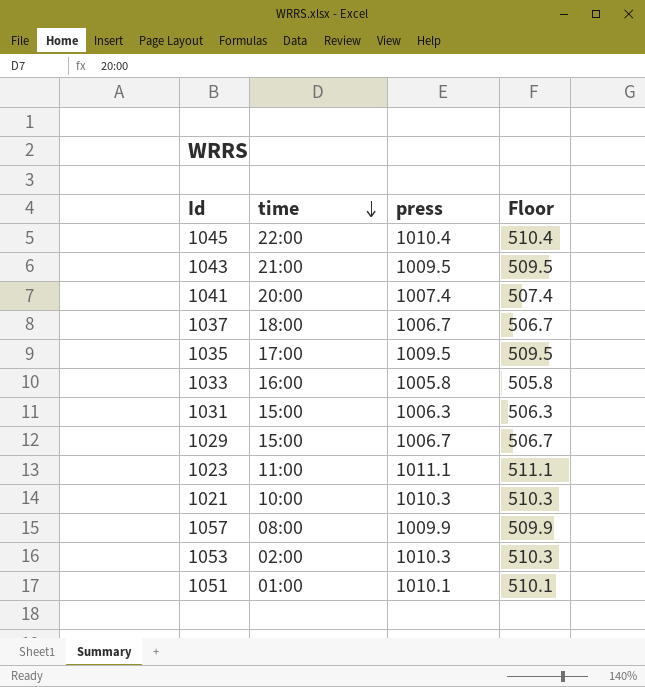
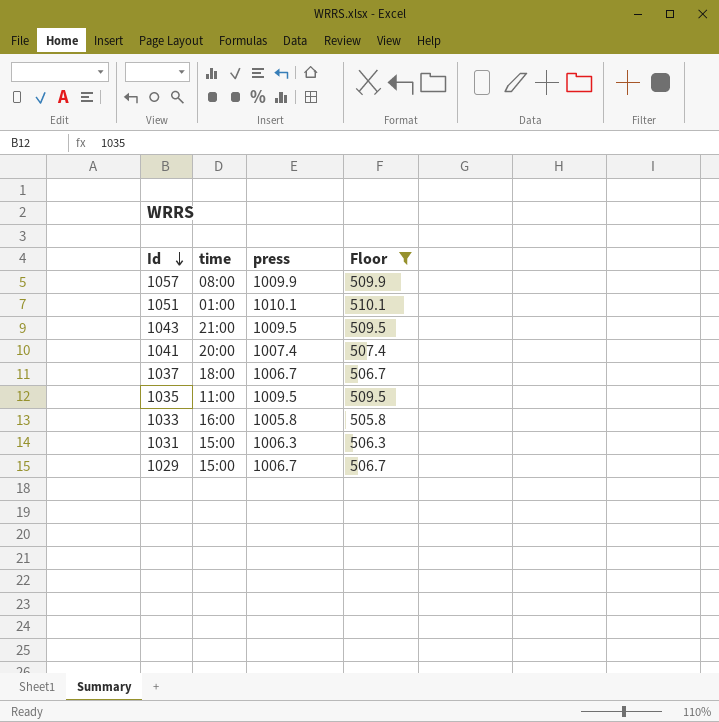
filter: none -> Floor <= 510.1
row order: time descending -> Id descending
1035 | time: 17:00 -> 11:00

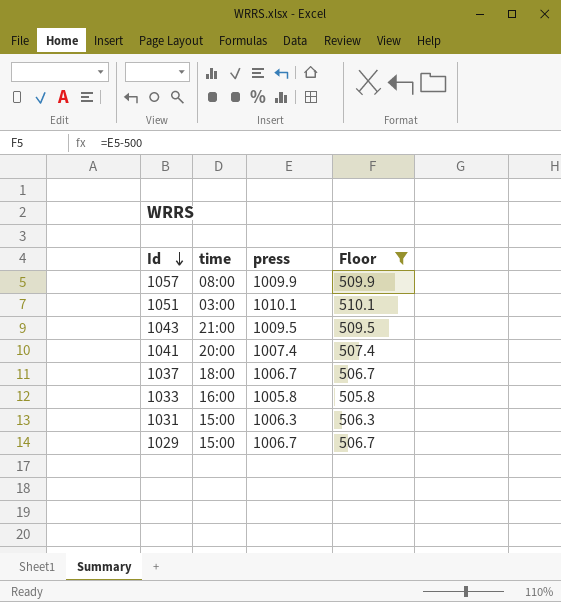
row 1035: 11:00 | 1009.5 | 509.5 -> none
1051 | time: 01:00 -> 03:00

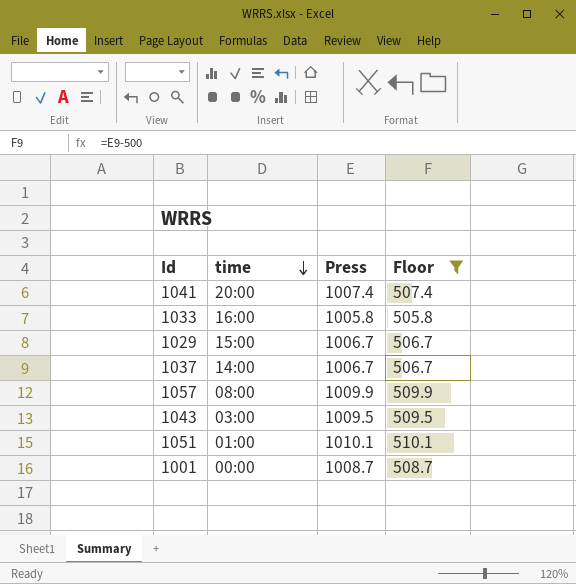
row order: Id descending -> time descending
column name: press -> Press
row 1031: 15:00 | 1006.3 | 506.3 -> none
1037 | time: 18:00 -> 14:00
1043 | time: 21:00 -> 03:00
1051 | time: 03:00 -> 01:00
row 1001: none -> 00:00 | 1008.7 | 508.7

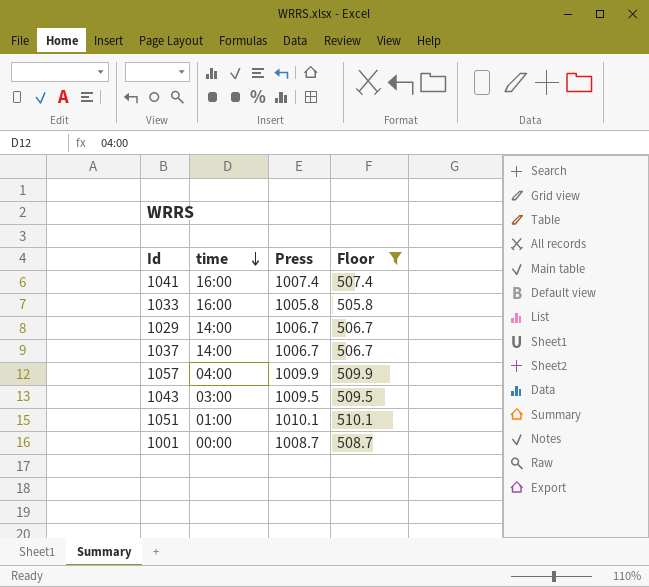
1041 | time: 20:00 -> 16:00
1029 | time: 15:00 -> 14:00
1057 | time: 08:00 -> 04:00

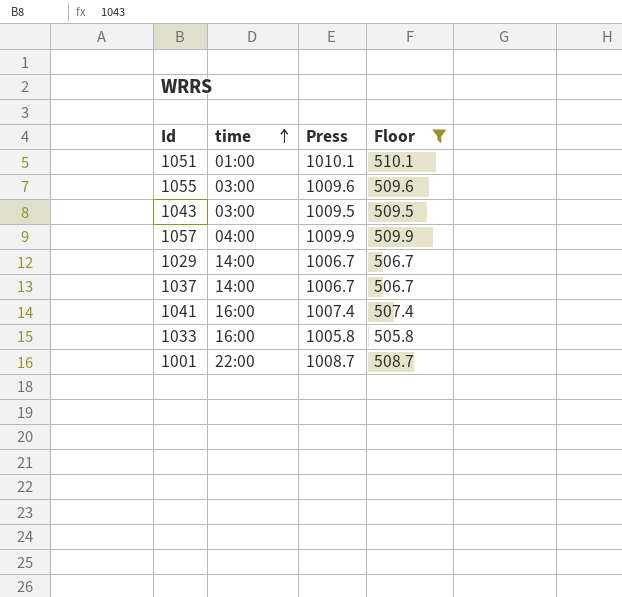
row order: time descending -> time ascending
row 1055: none -> 03:00 | 1009.6 | 509.6
1001 | time: 00:00 -> 22:00

